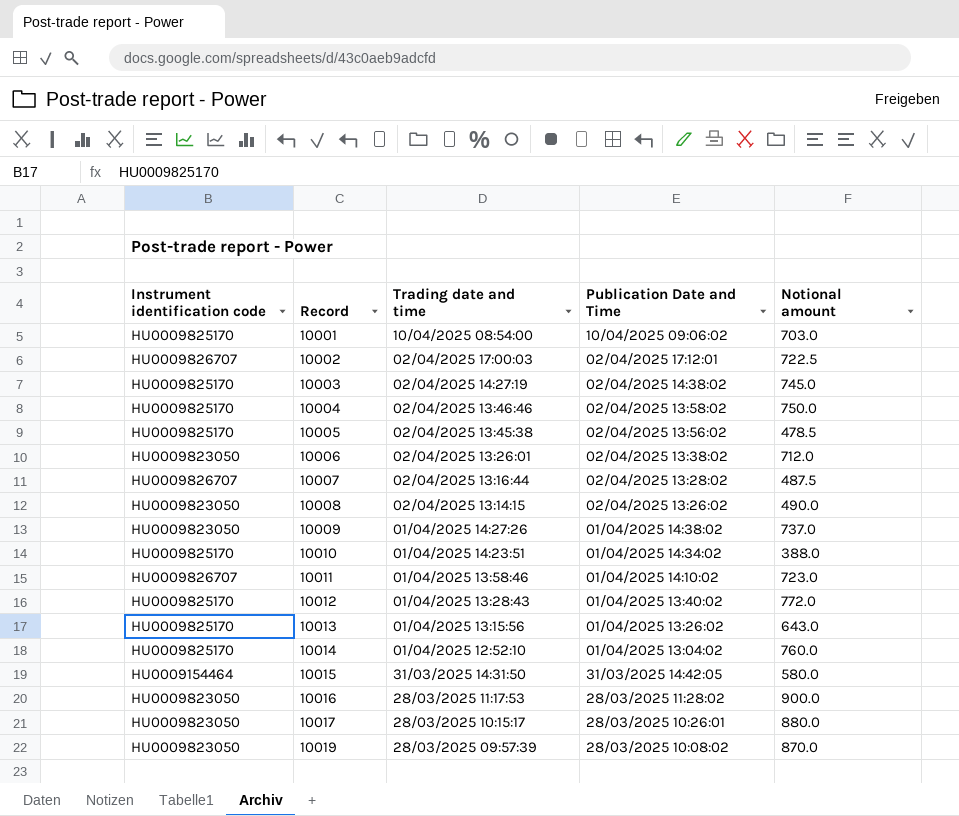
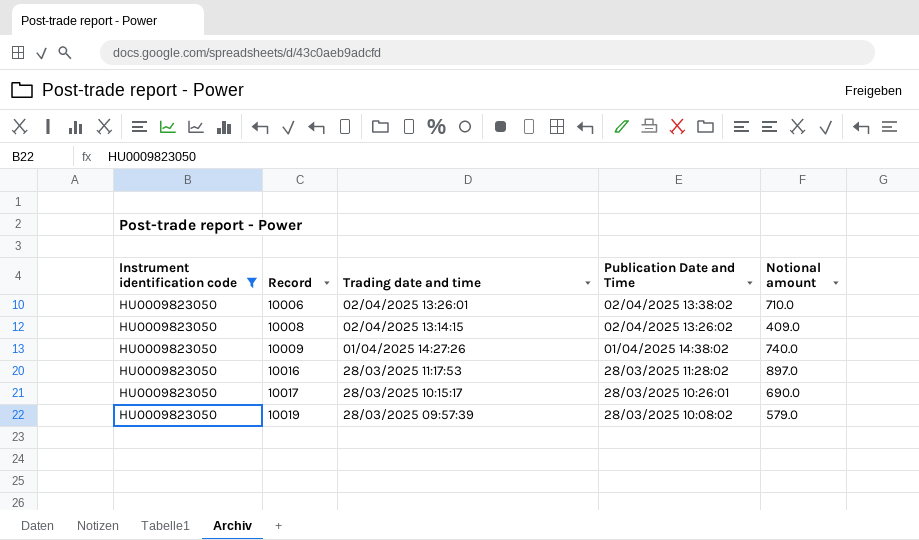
filter: none -> Instrument identification code = HU0009823050
10006 | Notional amount: 712.0 -> 710.0
10008 | Notional amount: 490.0 -> 409.0
10009 | Notional amount: 737.0 -> 740.0
10016 | Notional amount: 900.0 -> 897.0
10017 | Notional amount: 880.0 -> 690.0
10019 | Notional amount: 870.0 -> 579.0

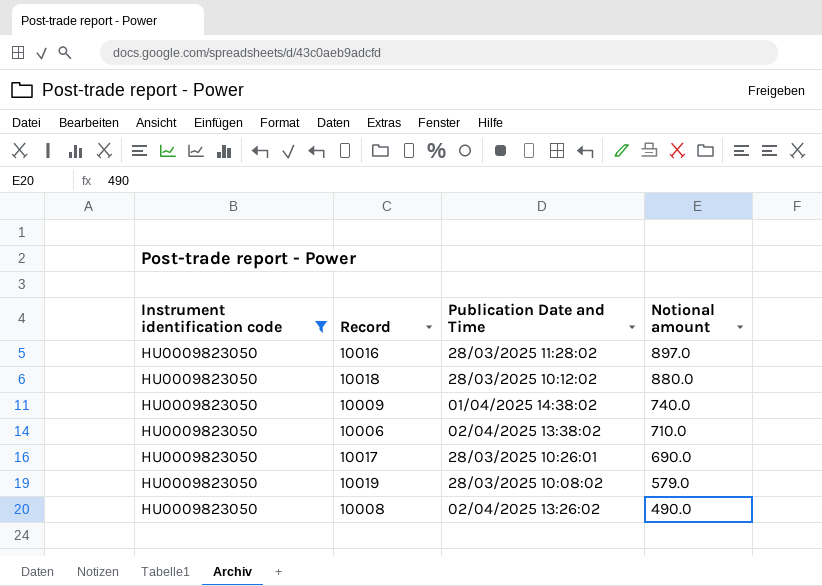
row order: Record ascending -> Notional amount descending
column Trading date and time | position: 3 -> none
row 10018: none -> HU0009823050 | 28/03/2025 10:12:02 | 880.0
10008 | Notional amount: 409.0 -> 490.0

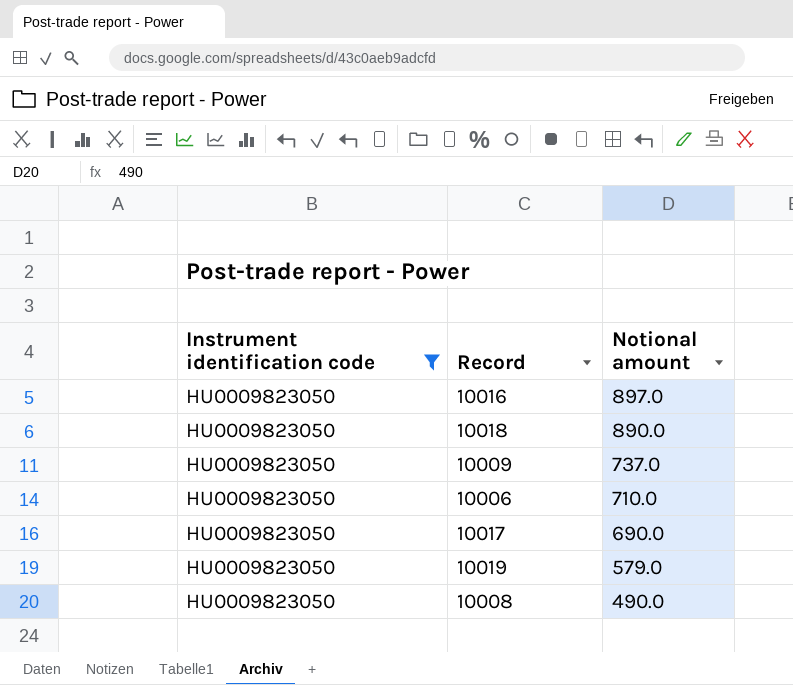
column Publication Date and Time | position: 3 -> none
10018 | Notional amount: 880.0 -> 890.0
10009 | Notional amount: 740.0 -> 737.0

